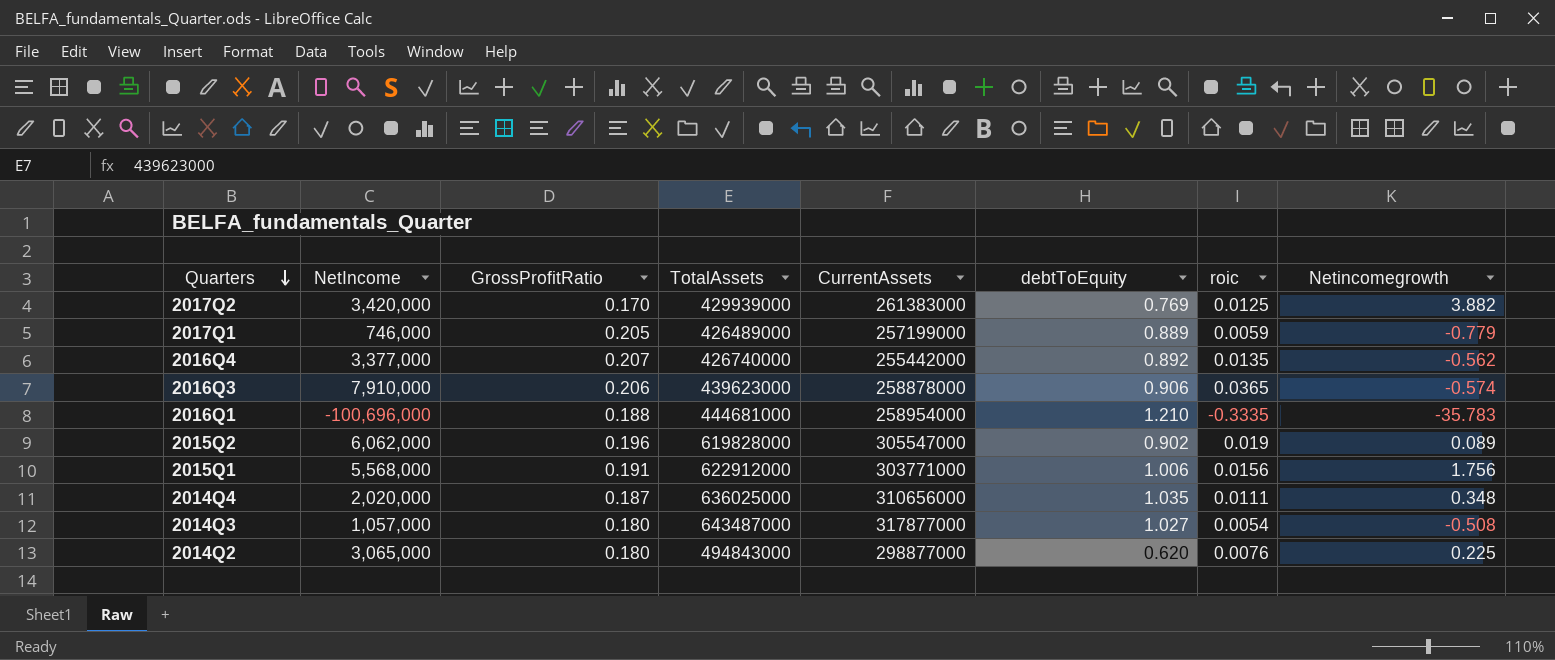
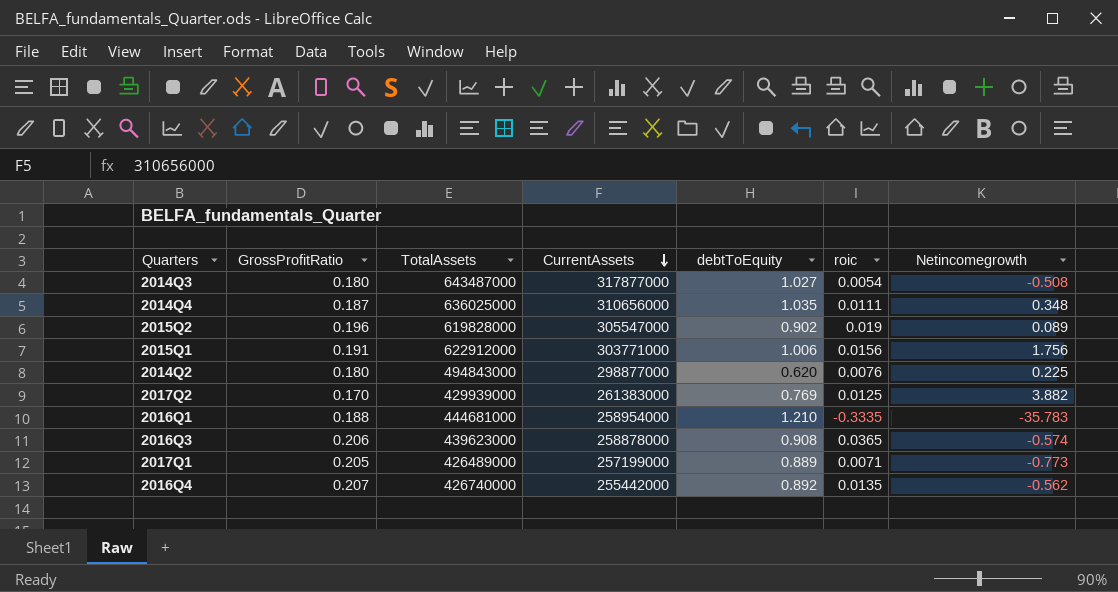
row order: Quarters descending -> CurrentAssets descending
column NetIncome | position: 2 -> none
2016Q3 | debtToEquity: 0.906 -> 0.908
2017Q1 | roic: 0.0059 -> 0.0071
2017Q1 | Netincomegrowth: -0.779 -> -0.773

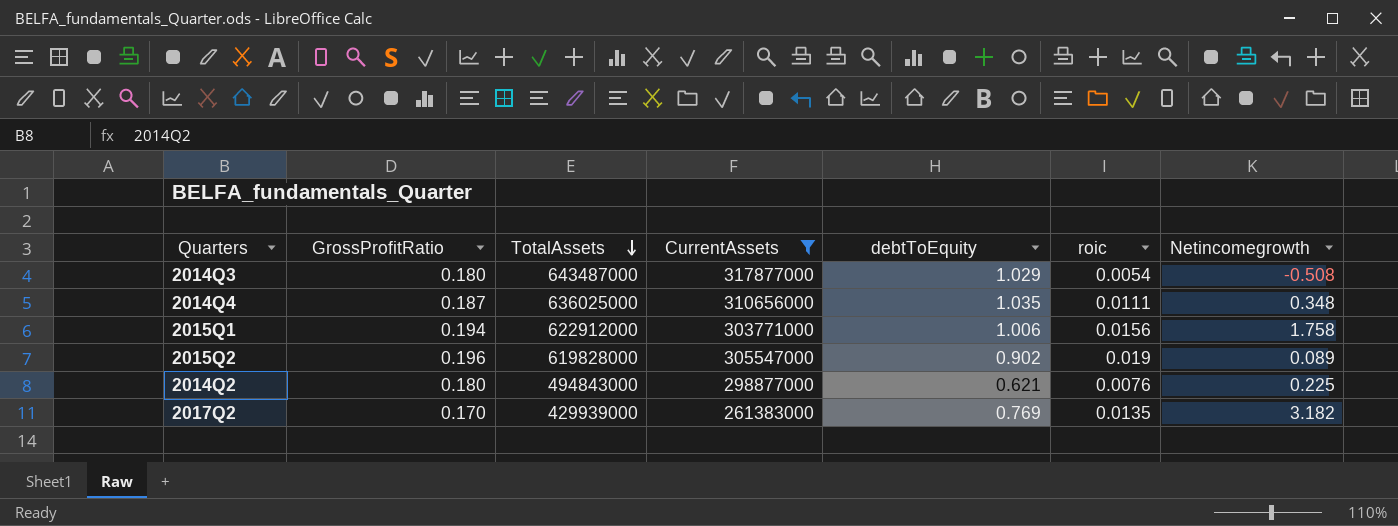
filter: none -> CurrentAssets >= 261383000
row order: CurrentAssets descending -> TotalAssets descending
2014Q3 | debtToEquity: 1.027 -> 1.029
2015Q1 | GrossProfitRatio: 0.191 -> 0.194
2015Q1 | Netincomegrowth: 1.756 -> 1.758
2014Q2 | debtToEquity: 0.620 -> 0.621
2017Q2 | roic: 0.0125 -> 0.0135
2017Q2 | Netincomegrowth: 3.882 -> 3.182

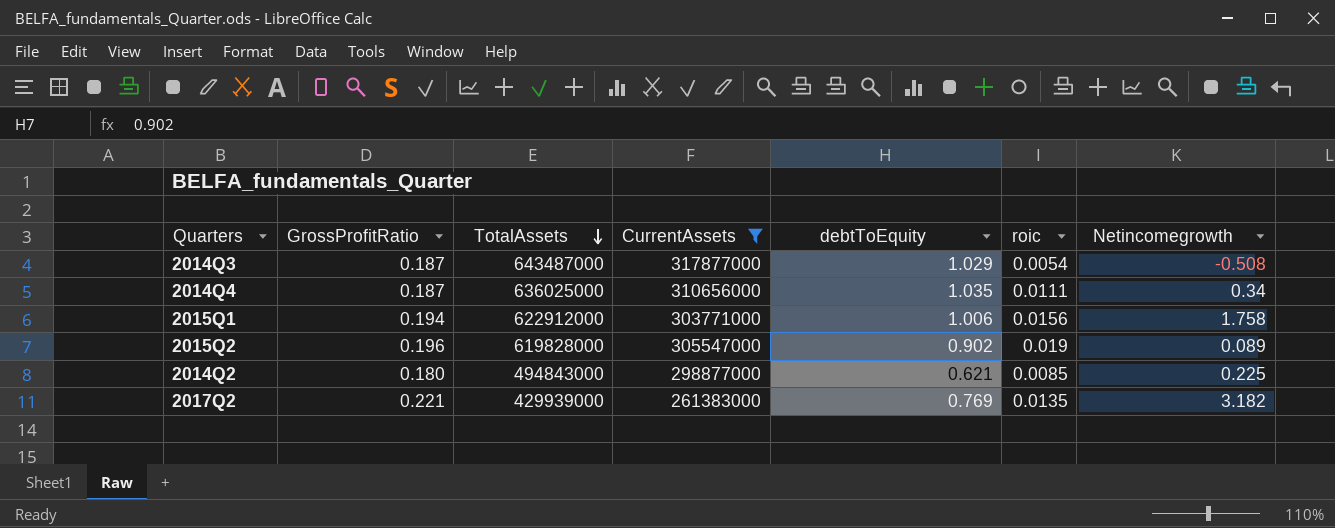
2014Q3 | GrossProfitRatio: 0.180 -> 0.187
2014Q4 | Netincomegrowth: 0.348 -> 0.34
2014Q2 | roic: 0.0076 -> 0.0085
2017Q2 | GrossProfitRatio: 0.170 -> 0.221

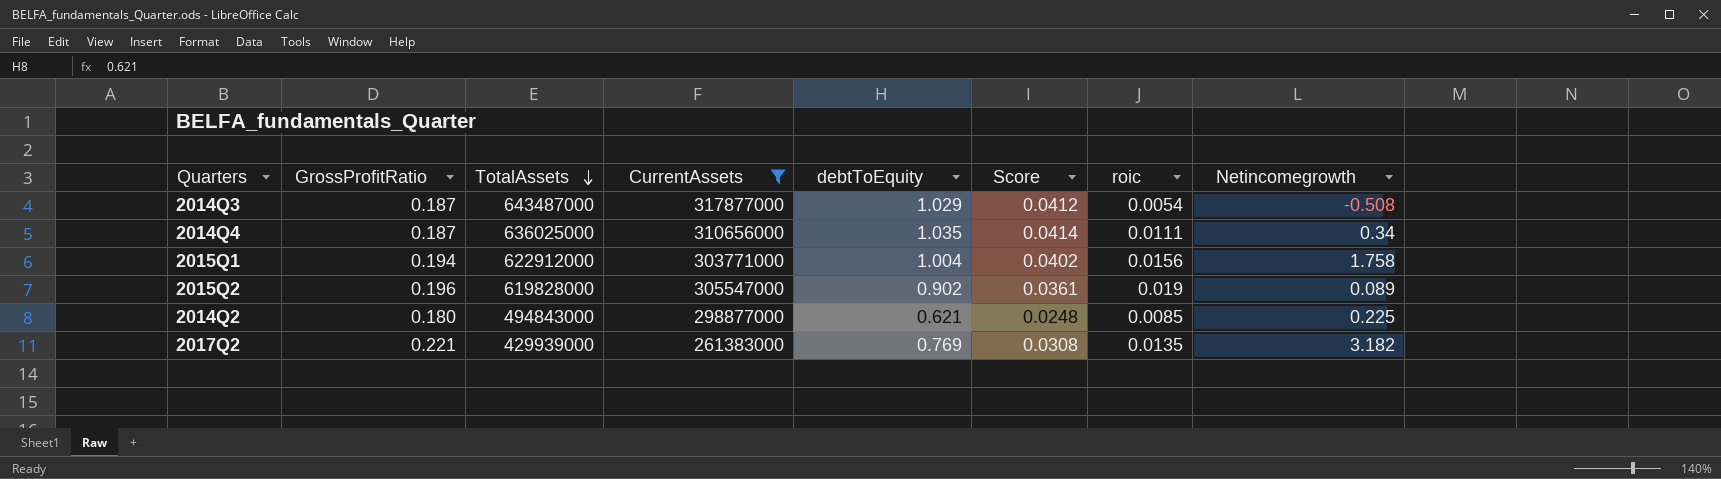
column Score | formula: none -> [debtToEquity] * 0.04
2015Q1 | debtToEquity: 1.006 -> 1.004

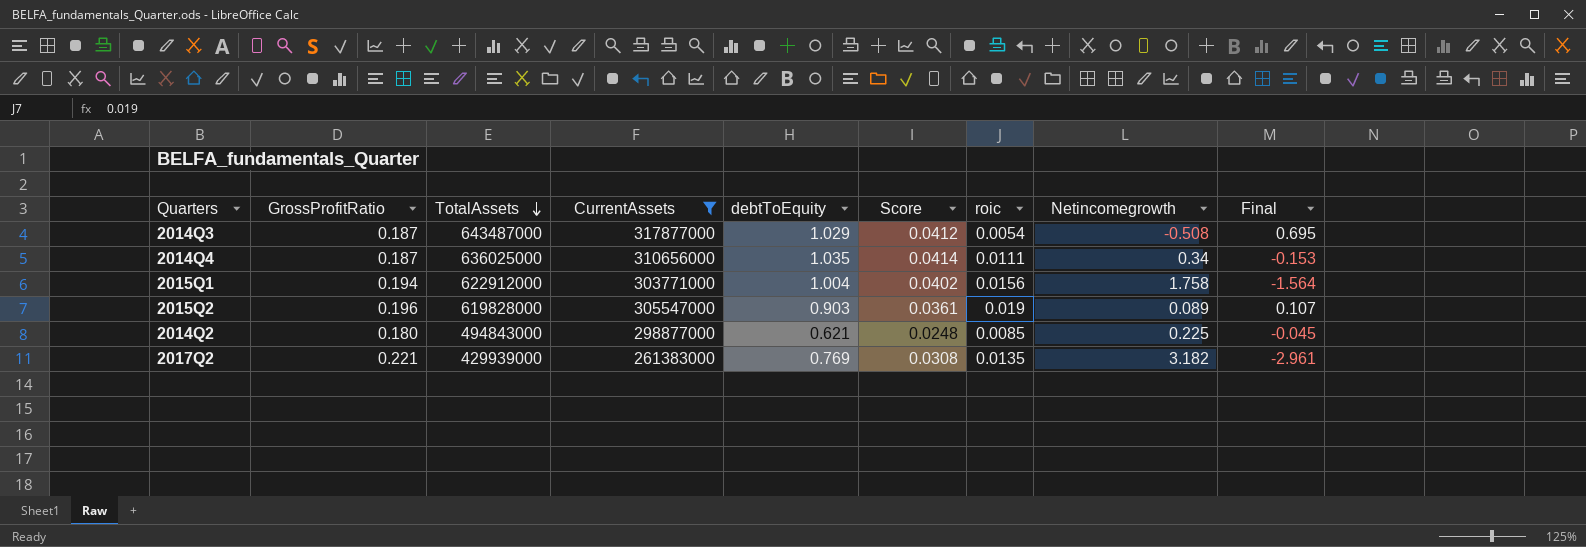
column Final | formula: none -> [GrossProfitRatio] - [Netincomegrowth]
2015Q2 | debtToEquity: 0.902 -> 0.903

